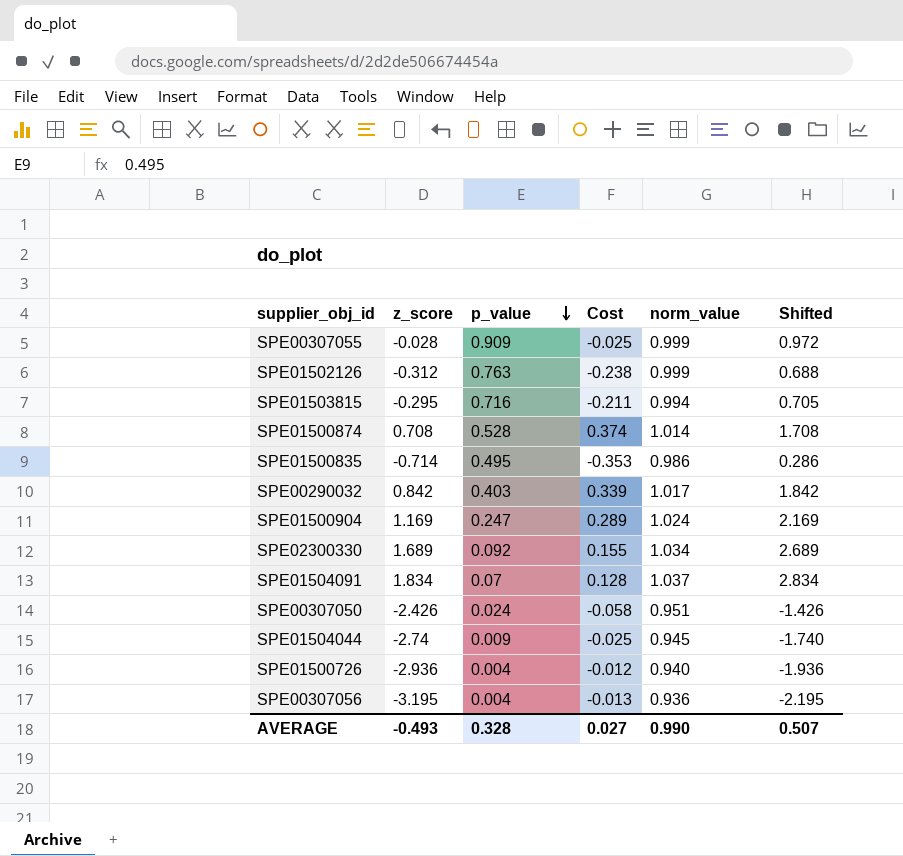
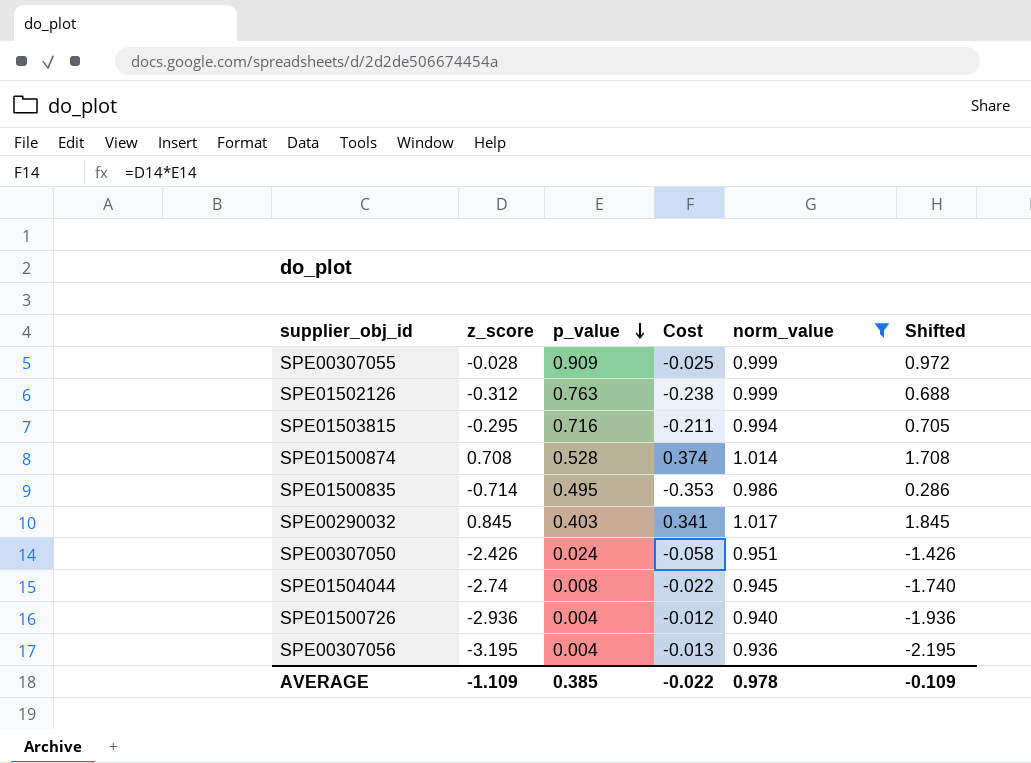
filter: none -> norm_value <= 1.017
SPE00290032 | z_score: 0.842 -> 0.845
SPE00290032 | Cost: 0.339 -> 0.341
SPE00290032 | Shifted: 1.842 -> 1.845
SPE01504044 | p_value: 0.009 -> 0.008
SPE01504044 | Cost: -0.025 -> -0.022
AVERAGE | z_score: -0.493 -> -1.109
AVERAGE | p_value: 0.328 -> 0.385
AVERAGE | Cost: 0.027 -> -0.022
AVERAGE | norm_value: 0.990 -> 0.978
AVERAGE | Shifted: 0.507 -> -0.109

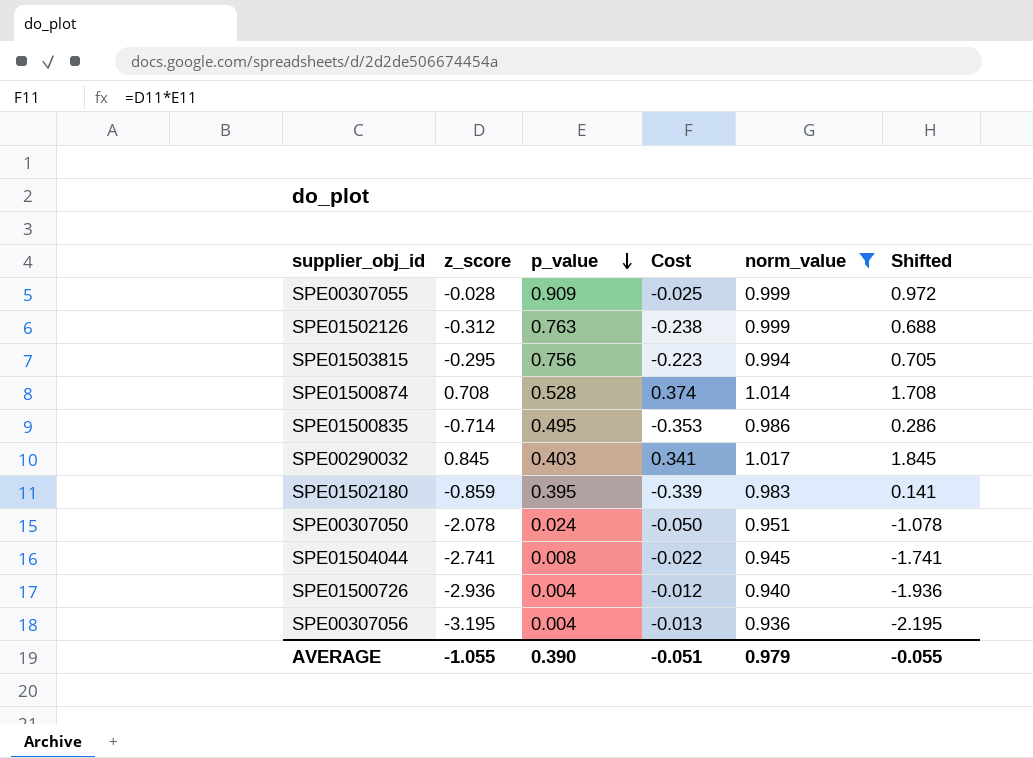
SPE01503815 | p_value: 0.716 -> 0.756
SPE01503815 | Cost: -0.211 -> -0.223
row SPE01502180: none -> -0.859 | 0.395 | -0.339 | 0.983 | 0.141
SPE00307050 | z_score: -2.426 -> -2.078
SPE00307050 | Cost: -0.058 -> -0.050
SPE00307050 | Shifted: -1.426 -> -1.078
SPE01504044 | z_score: -2.74 -> -2.741
SPE01504044 | Shifted: -1.740 -> -1.741
AVERAGE | z_score: -1.109 -> -1.055
AVERAGE | p_value: 0.385 -> 0.390
AVERAGE | Cost: -0.022 -> -0.051
AVERAGE | norm_value: 0.978 -> 0.979
AVERAGE | Shifted: -0.109 -> -0.055

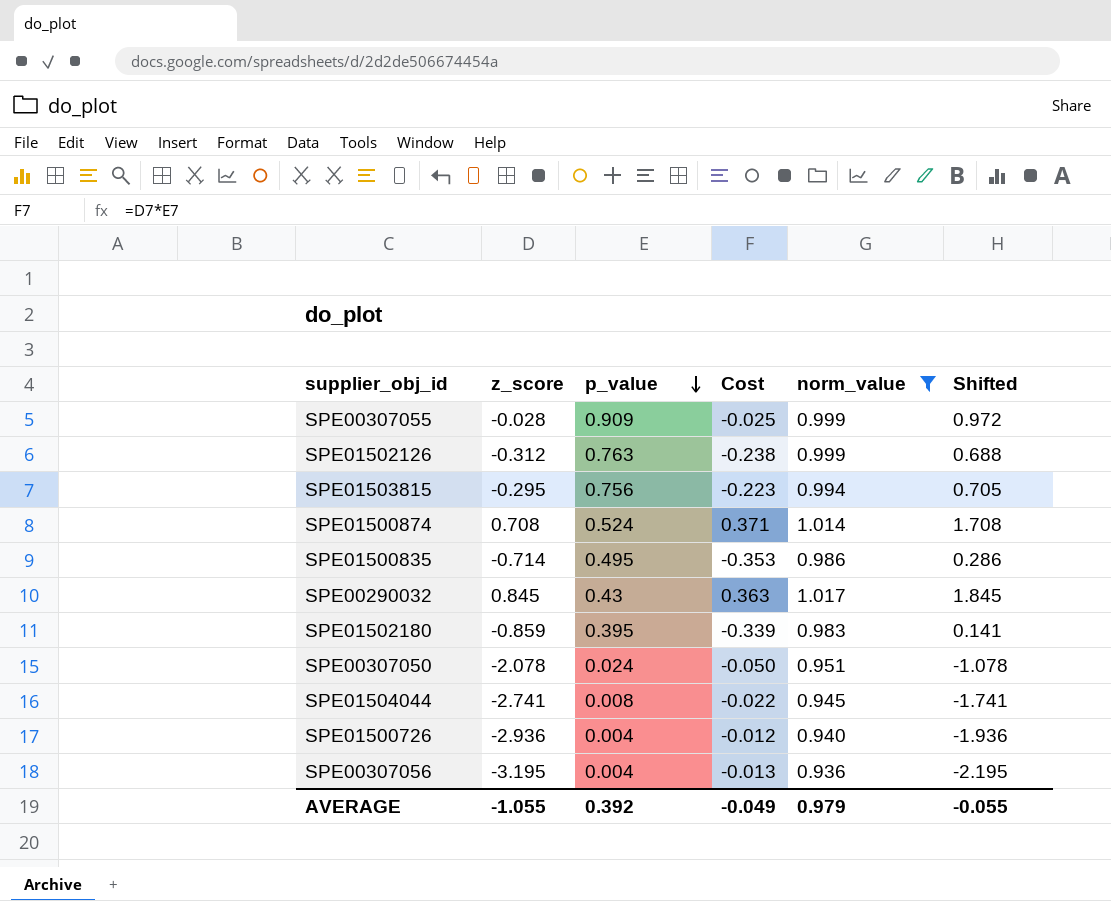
SPE01500874 | p_value: 0.528 -> 0.524
SPE01500874 | Cost: 0.374 -> 0.371
SPE00290032 | p_value: 0.403 -> 0.43
SPE00290032 | Cost: 0.341 -> 0.363
AVERAGE | p_value: 0.390 -> 0.392
AVERAGE | Cost: -0.051 -> -0.049

